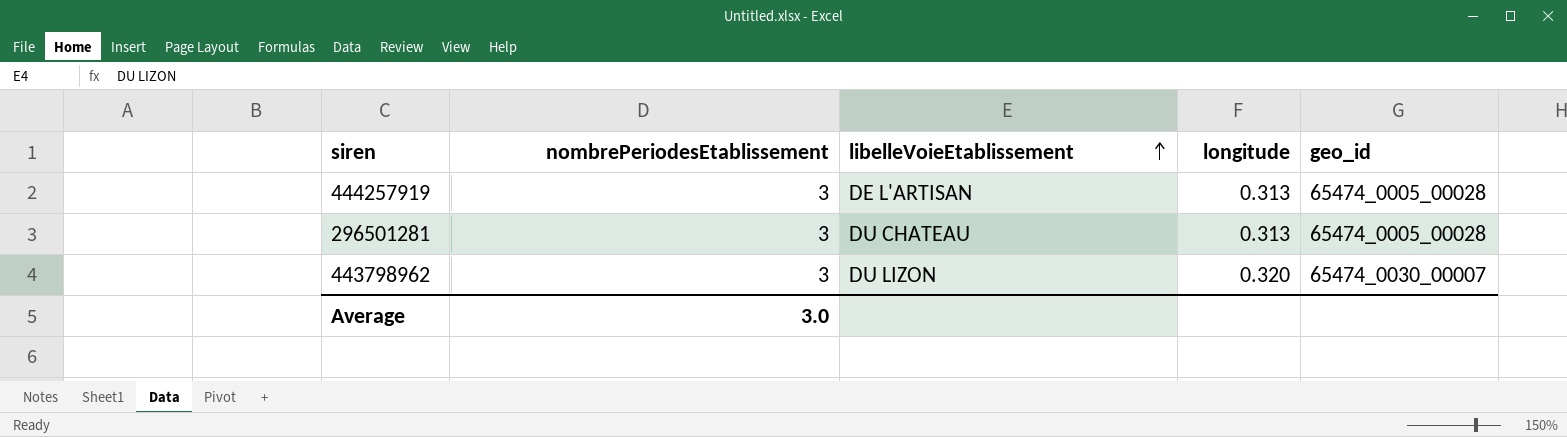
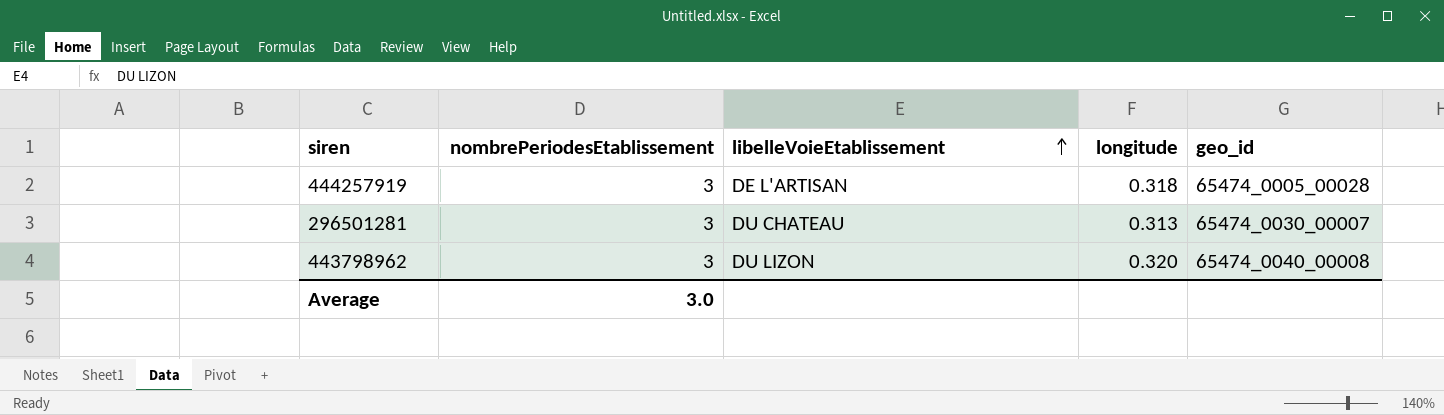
444257919 | longitude: 0.313 -> 0.318
296501281 | geo_id: 65474_0005_00028 -> 65474_0030_00007
443798962 | geo_id: 65474_0030_00007 -> 65474_0040_00008

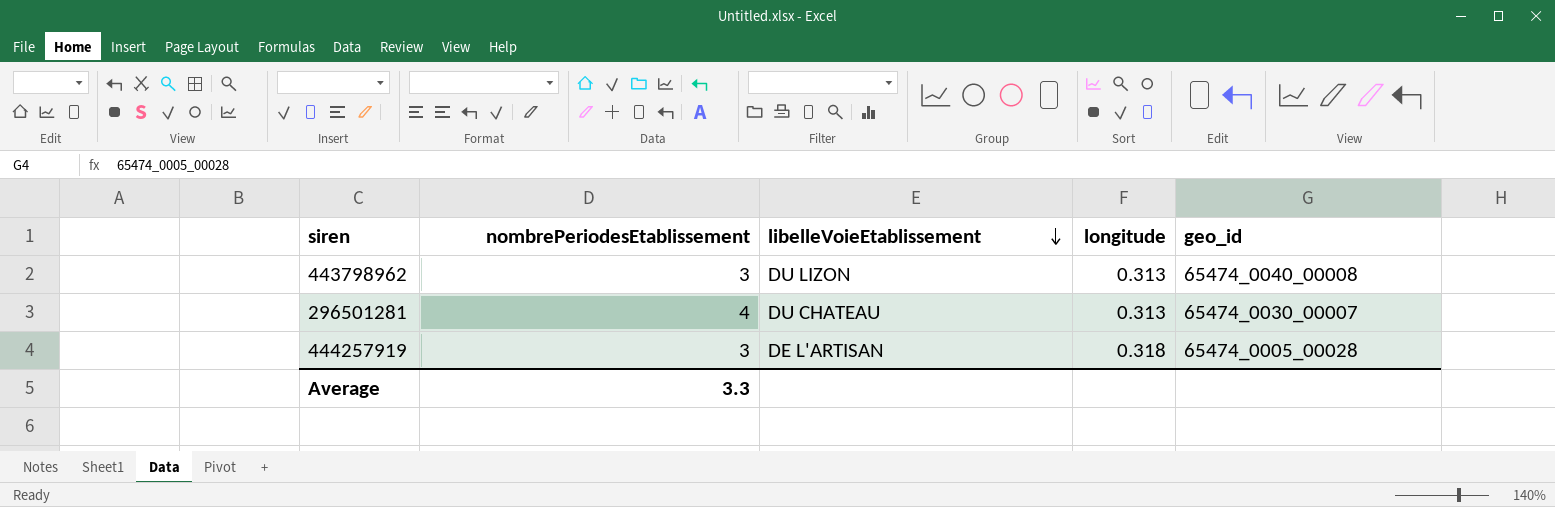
row order: libelleVoieEtablissement ascending -> libelleVoieEtablissement descending
443798962 | longitude: 0.320 -> 0.313
296501281 | nombrePeriodesEtablissement: 3 -> 4
Average | nombrePeriodesEtablissement: 3.0 -> 3.3

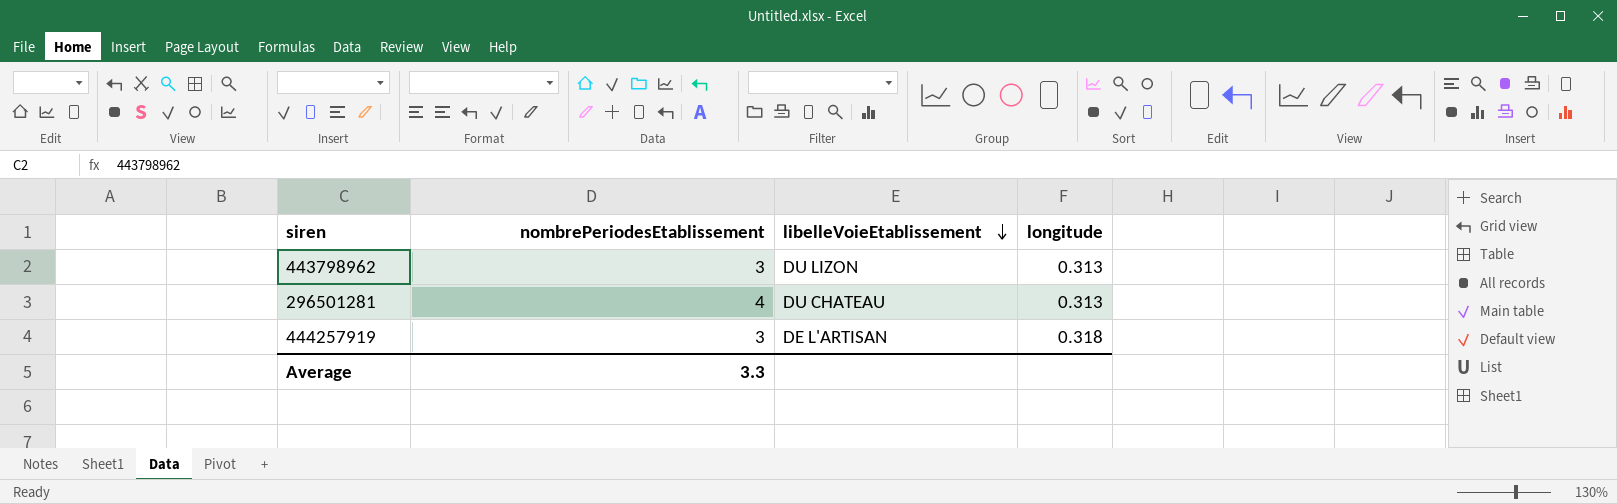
column geo_id | position: 5 -> none

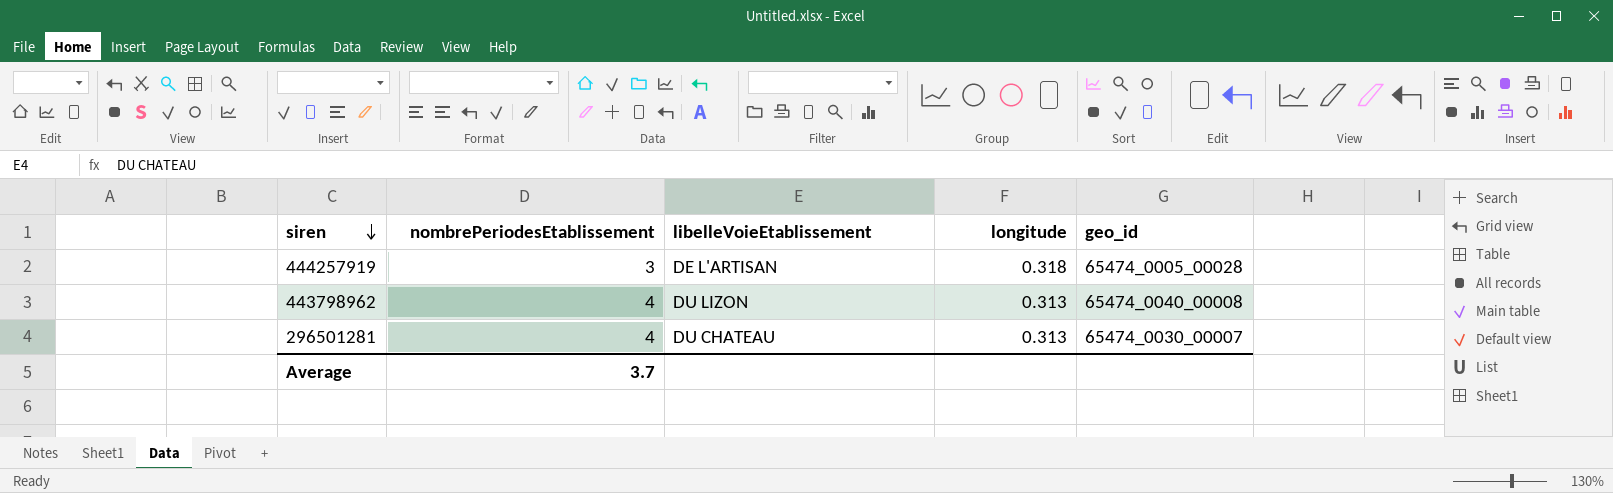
row order: libelleVoieEtablissement descending -> siren descending
column geo_id | position: none -> 5
443798962 | nombrePeriodesEtablissement: 3 -> 4
Average | nombrePeriodesEtablissement: 3.3 -> 3.7

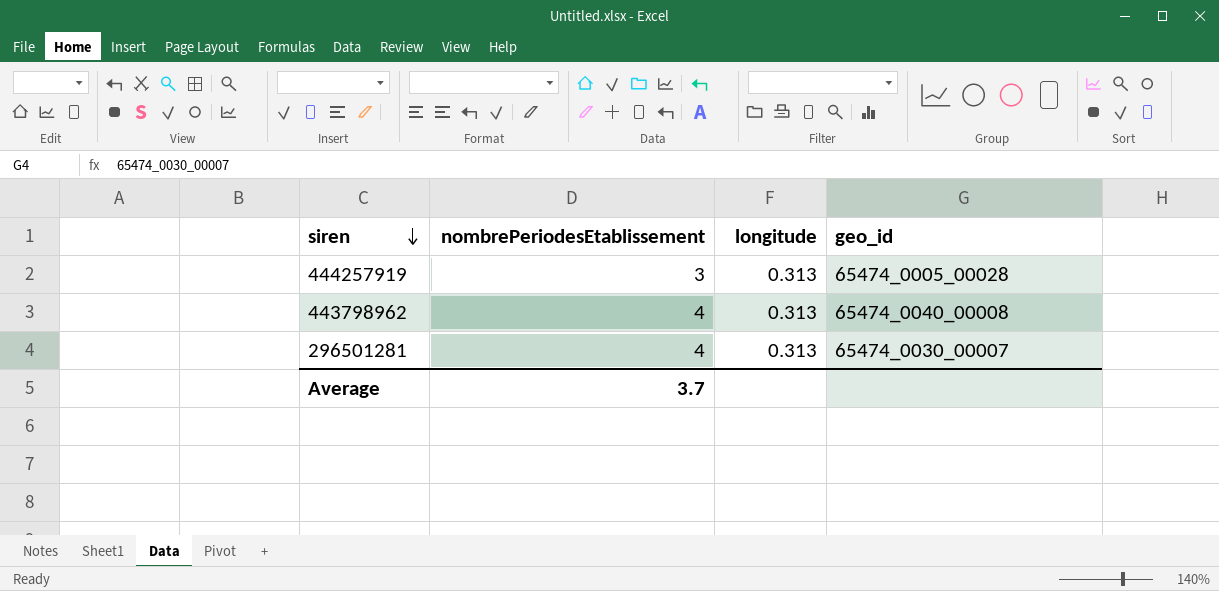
column libelleVoieEtablissement | position: 3 -> none
444257919 | longitude: 0.318 -> 0.313

